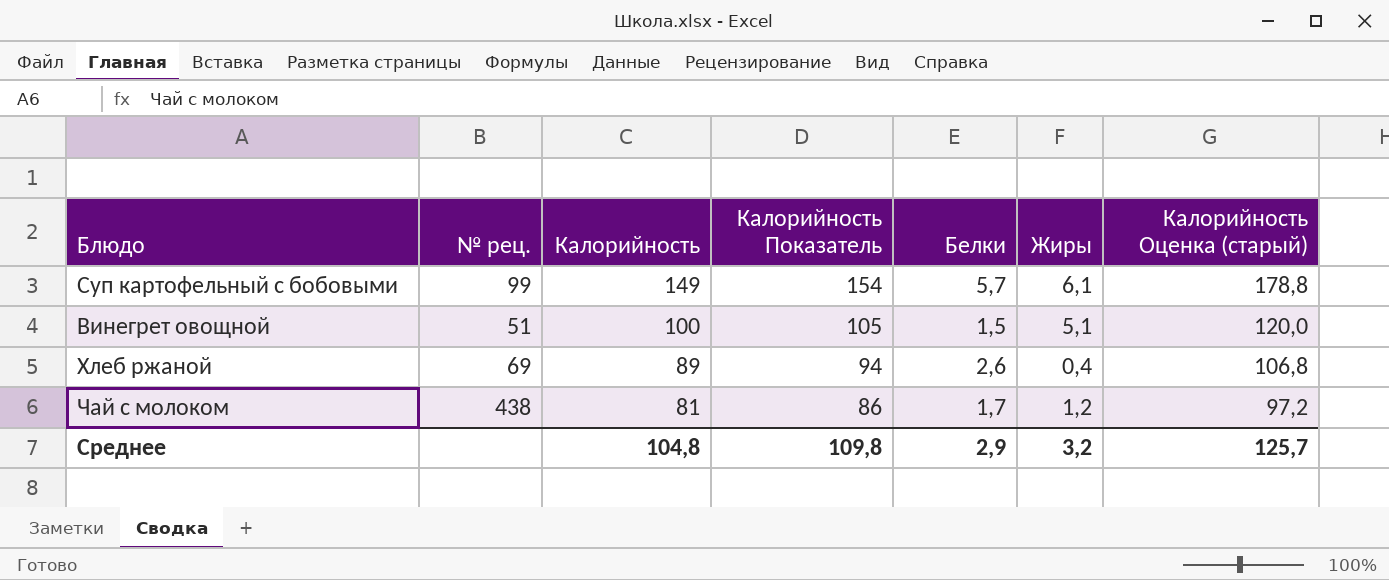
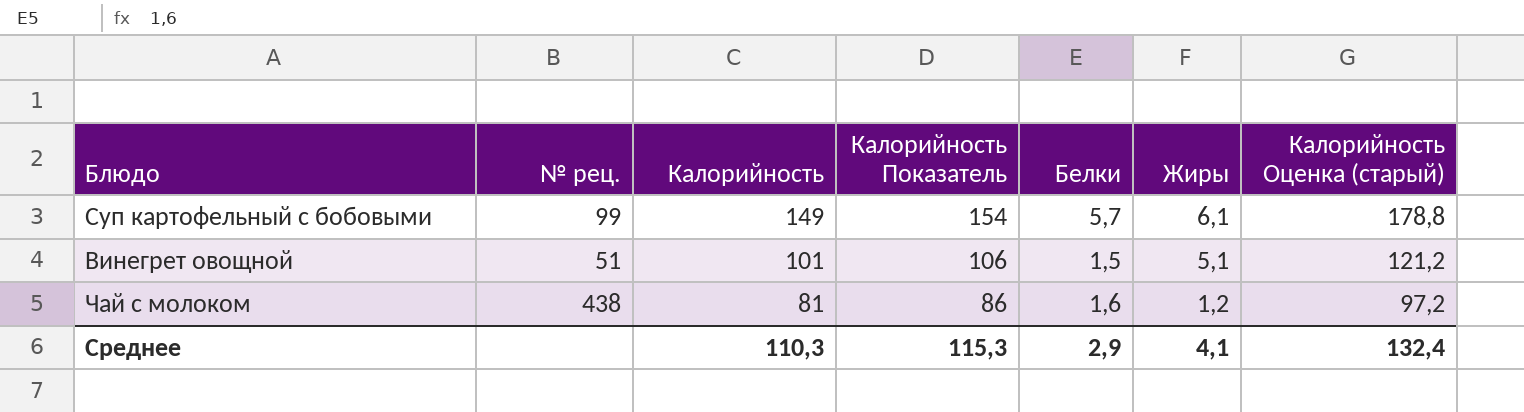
row Хлеб ржаной: 69 | 89 | 94 | 2,6 | 0,4 | 106,8 -> none
Винегрет овощной | Калорийность: 100 -> 101
Винегрет овощной | Калорийность Показатель: 105 -> 106
Винегрет овощной | Калорийность Оценка (старый): 120,0 -> 121,2
Чай с молоком | Белки: 1,7 -> 1,6
Среднее | Калорийность: 104,8 -> 110,3
Среднее | Калорийность Показатель: 109,8 -> 115,3
Среднее | Жиры: 3,2 -> 4,1
Среднее | Калорийность Оценка (старый): 125,7 -> 132,4

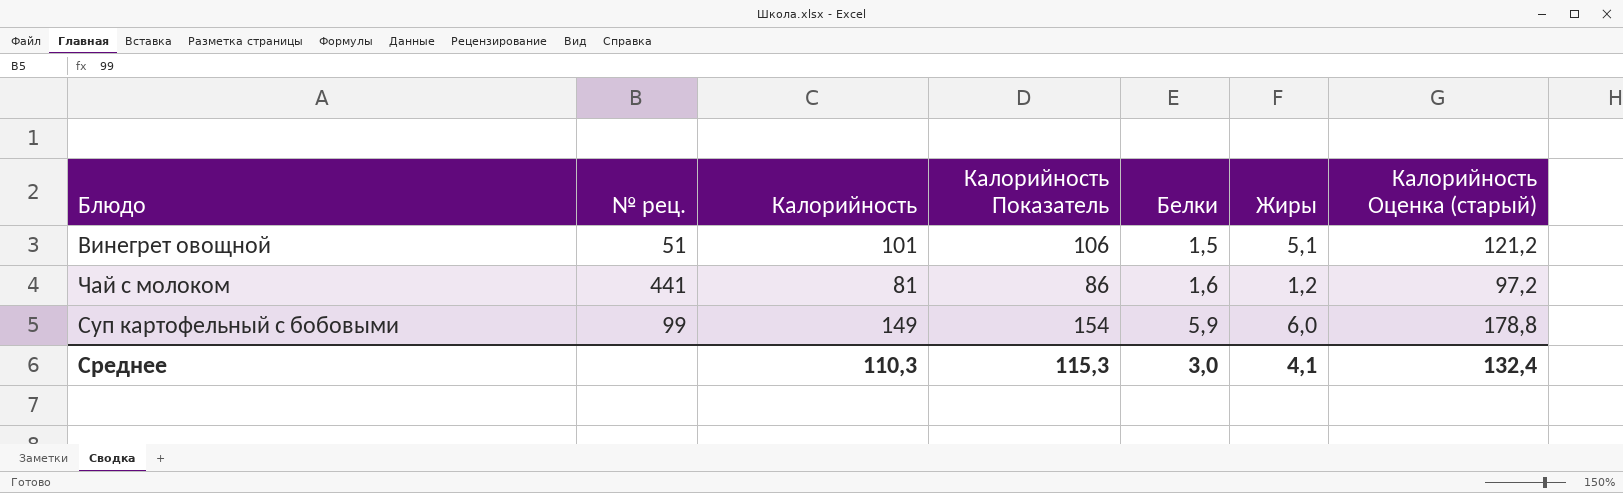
row order: Калорийность descending -> Белки ascending
Чай с молоком | № рец.: 438 -> 441
Суп картофельный с бобовыми | Белки: 5,7 -> 5,9
Суп картофельный с бобовыми | Жиры: 6,1 -> 6,0
Среднее | Белки: 2,9 -> 3,0

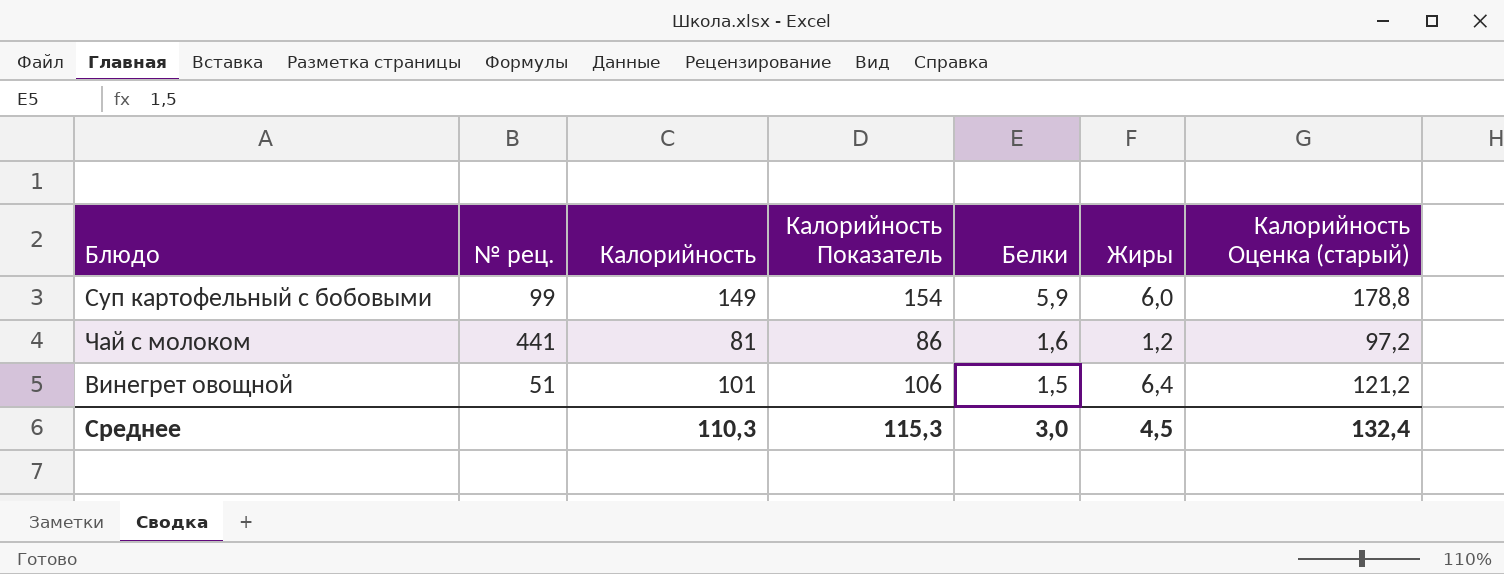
row order: Белки ascending -> Белки descending
Винегрет овощной | Жиры: 5,1 -> 6,4
Среднее | Жиры: 4,1 -> 4,5

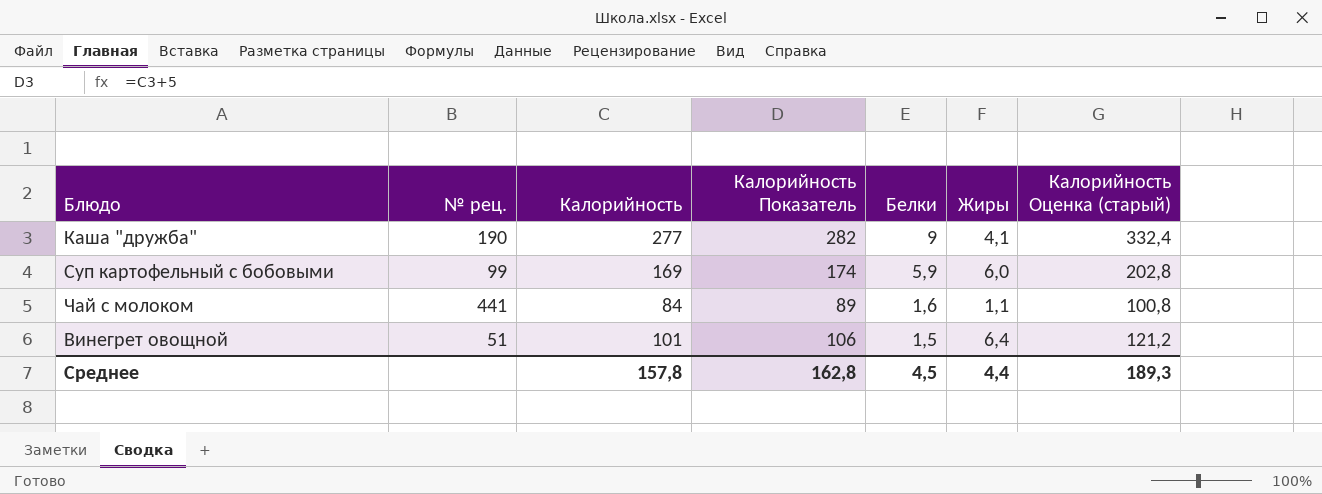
row Каша "дружба": none -> 190 | 277 | 282 | 9 | 4,1 | 332,4
Суп картофельный с бобовыми | Калорийность: 149 -> 169
Суп картофельный с бобовыми | Калорийность Показатель: 154 -> 174
Суп картофельный с бобовыми | Калорийность Оценка (старый): 178,8 -> 202,8
Чай с молоком | Калорийность: 81 -> 84
Чай с молоком | Калорийность Показатель: 86 -> 89
Чай с молоком | Жиры: 1,2 -> 1,1
Чай с молоком | Калорийность Оценка (старый): 97,2 -> 100,8
Среднее | Калорийность: 110,3 -> 157,8
Среднее | Калорийность Показатель: 115,3 -> 162,8
Среднее | Белки: 3,0 -> 4,5
Среднее | Жиры: 4,5 -> 4,4
Среднее | Калорийность Оценка (старый): 132,4 -> 189,3

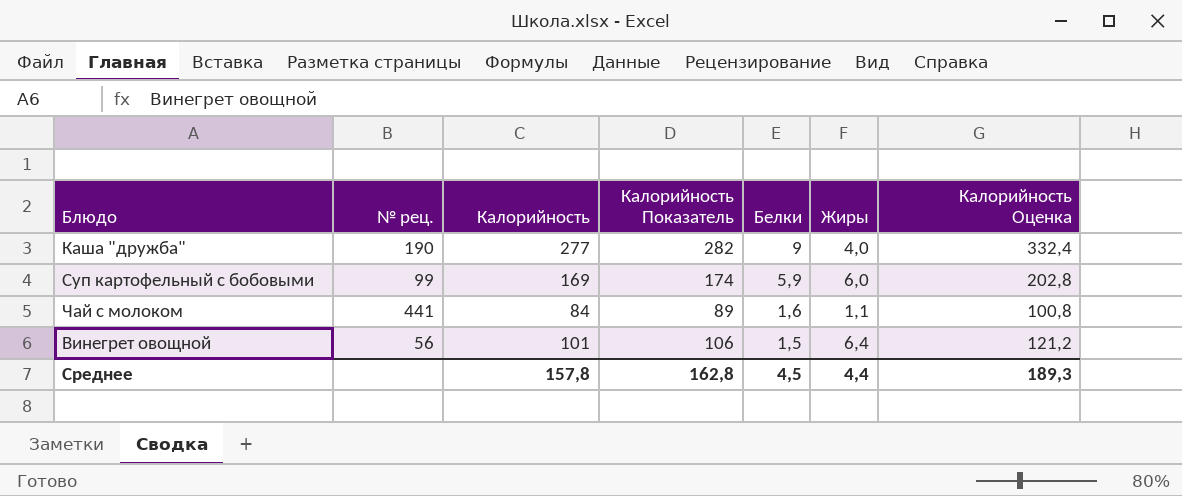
column name: Калорийность Оценка (старый) -> Калорийность Оценка
Каша "дружба" | Жиры: 4,1 -> 4,0
Винегрет овощной | № рец.: 51 -> 56

